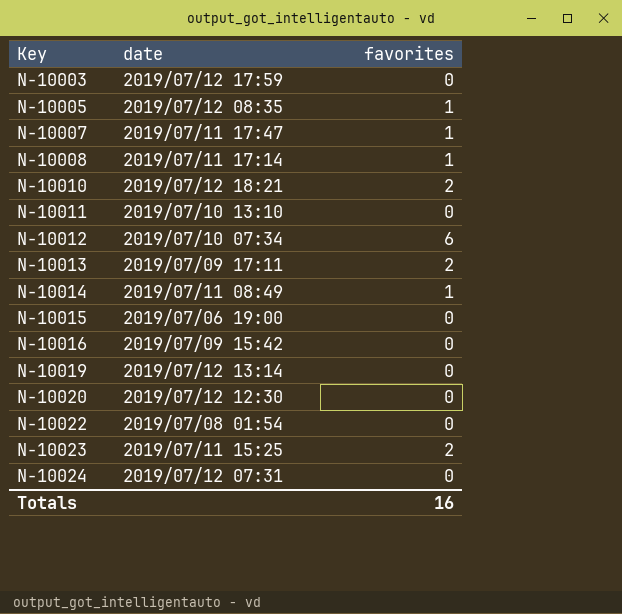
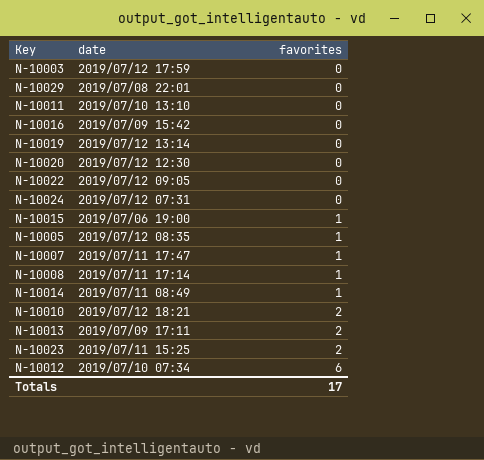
row order: Key ascending -> favorites ascending
row N-10029: none -> 2019/07/08 22:01 | 0
N-10022 | date: 2019/07/08 01:54 -> 2019/07/12 09:05
N-10015 | favorites: 0 -> 1
Totals | favorites: 16 -> 17

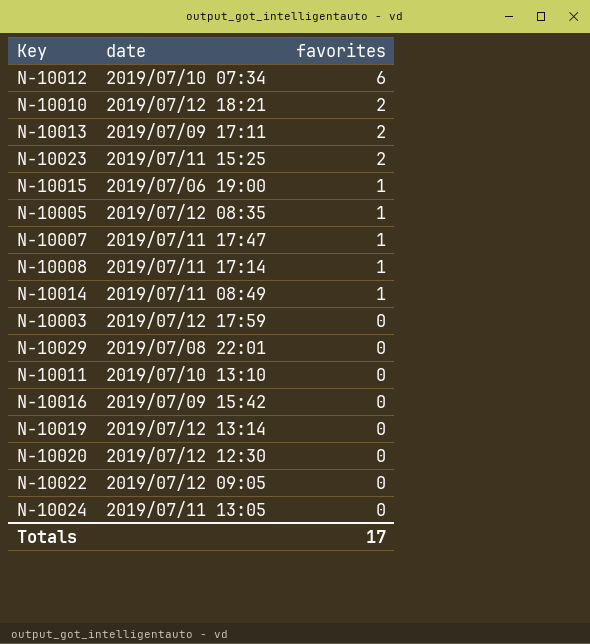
row order: favorites ascending -> favorites descending
N-10024 | date: 2019/07/12 07:31 -> 2019/07/11 13:05

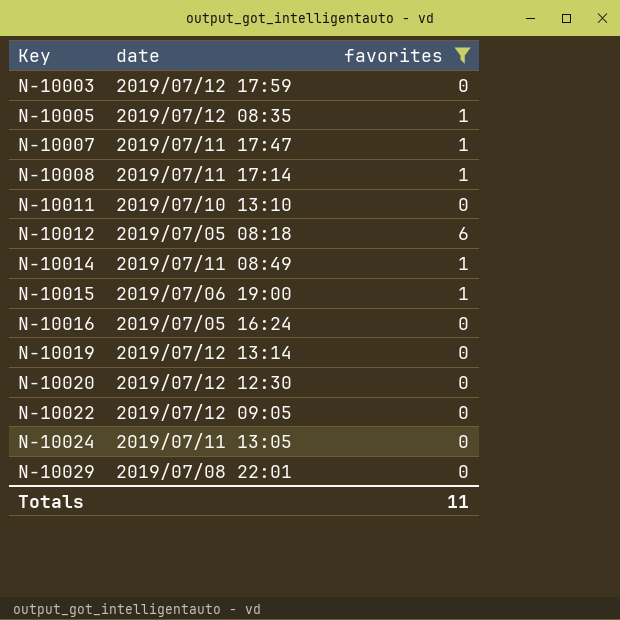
filter: none -> favorites != 2
row order: favorites descending -> Key ascending
N-10012 | date: 2019/07/10 07:34 -> 2019/07/05 08:18
N-10016 | date: 2019/07/09 15:42 -> 2019/07/05 16:24
Totals | favorites: 17 -> 11

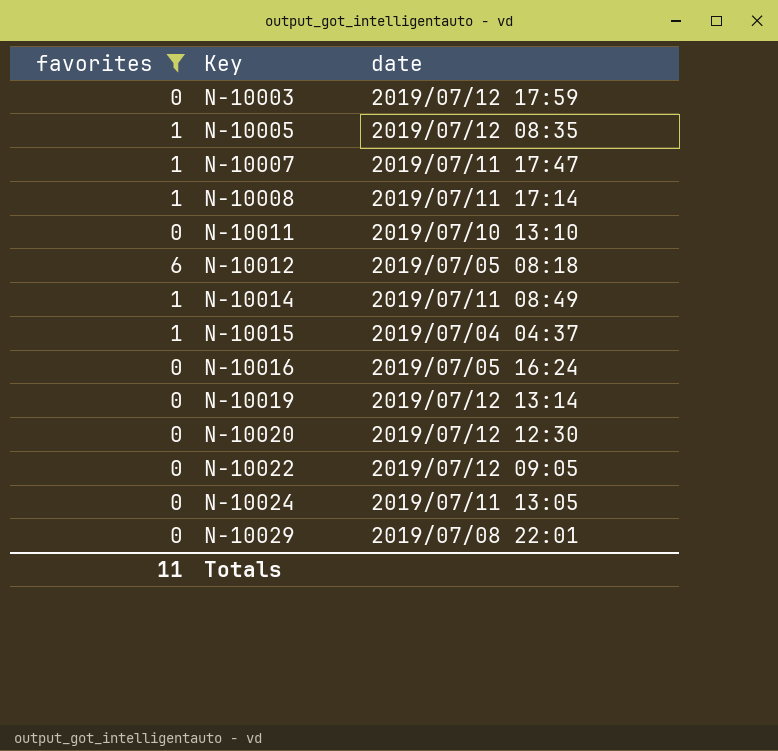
column favorites | position: 3 -> 1
N-10015 | date: 2019/07/06 19:00 -> 2019/07/04 04:37

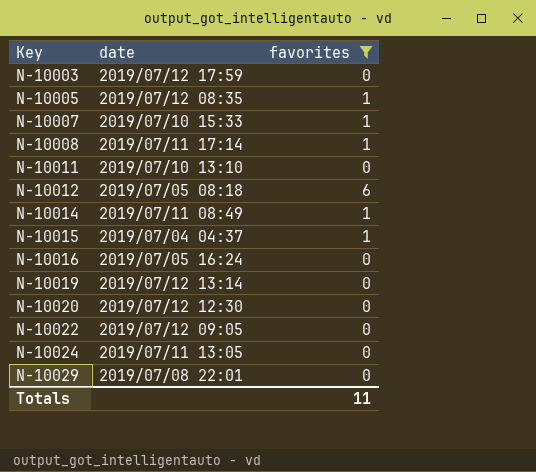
column favorites | position: 1 -> 3
N-10007 | date: 2019/07/11 17:47 -> 2019/07/10 15:33

